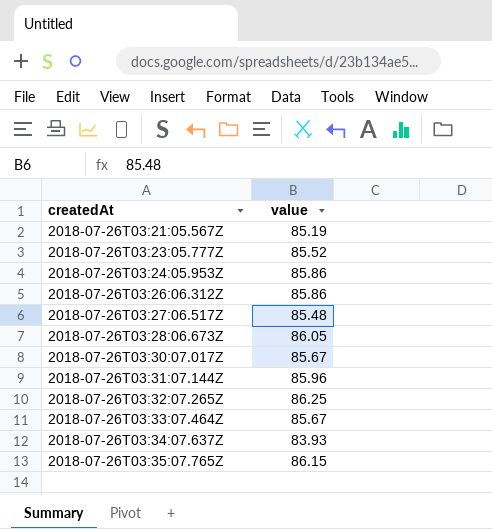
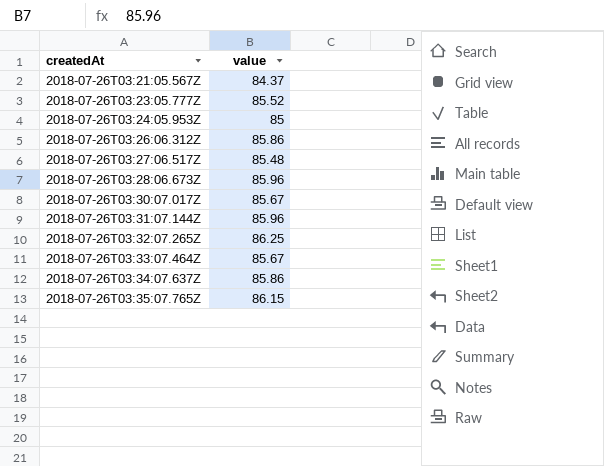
2018-07-26T03:21:05.567Z | value: 85.19 -> 84.37
2018-07-26T03:24:05.953Z | value: 85.86 -> 85
2018-07-26T03:28:06.673Z | value: 86.05 -> 85.96
2018-07-26T03:34:07.637Z | value: 83.93 -> 85.86

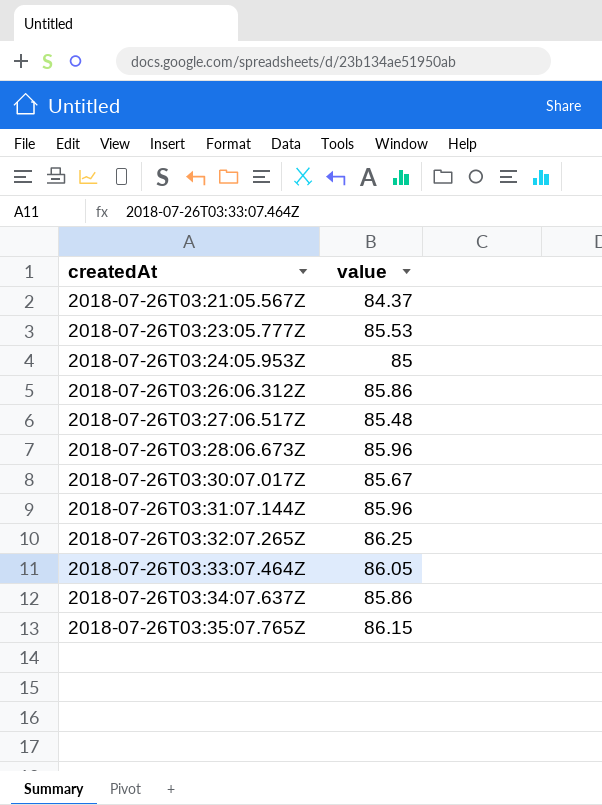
2018-07-26T03:23:05.777Z | value: 85.52 -> 85.53
2018-07-26T03:33:07.464Z | value: 85.67 -> 86.05

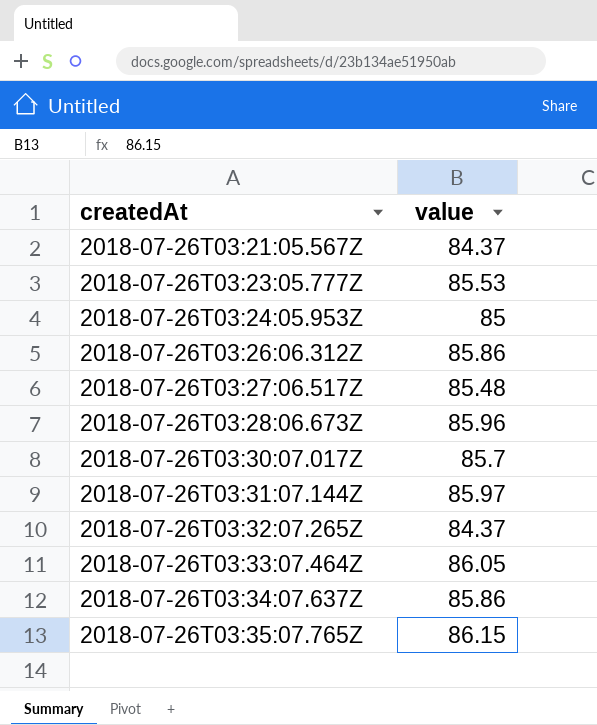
2018-07-26T03:30:07.017Z | value: 85.67 -> 85.7
2018-07-26T03:31:07.144Z | value: 85.96 -> 85.97
2018-07-26T03:32:07.265Z | value: 86.25 -> 84.37

